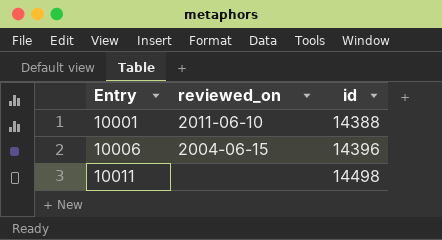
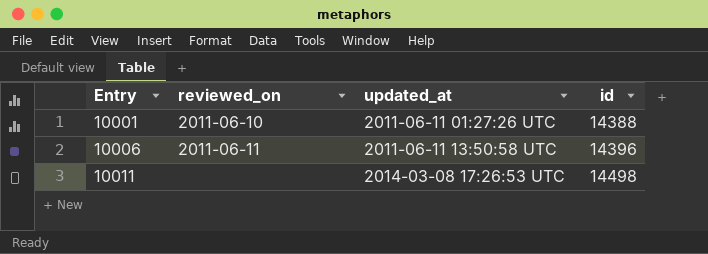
column updated_at | position: none -> 3
10006 | reviewed_on: 2004-06-15 -> 2011-06-11

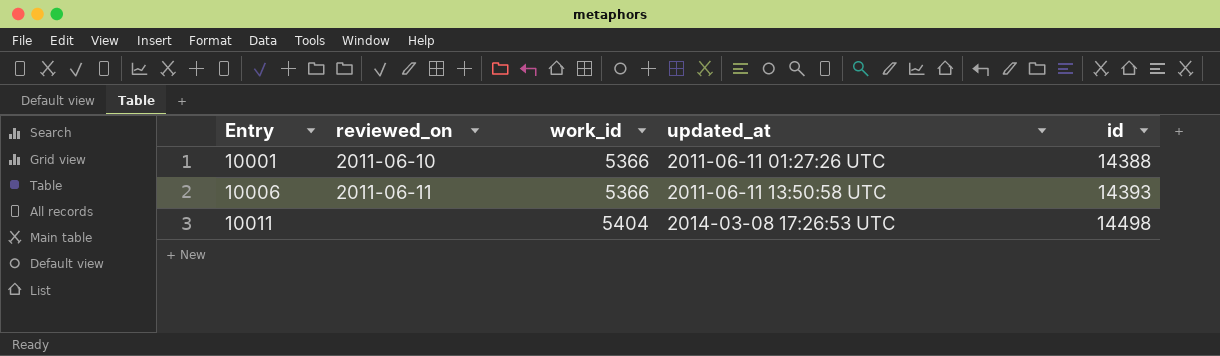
column work_id | position: none -> 3
10006 | id: 14396 -> 14393

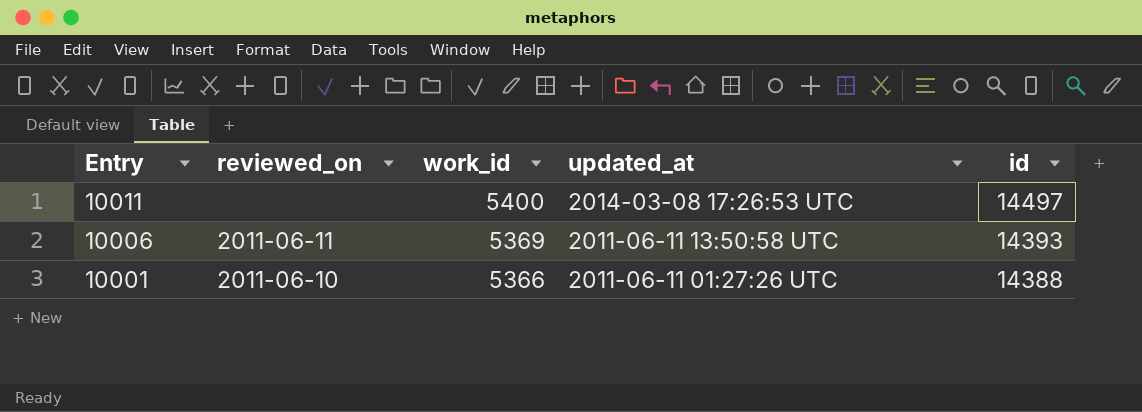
row order: Entry ascending -> Entry descending
10011 | work_id: 5404 -> 5400
10011 | id: 14498 -> 14497
10006 | work_id: 5366 -> 5369

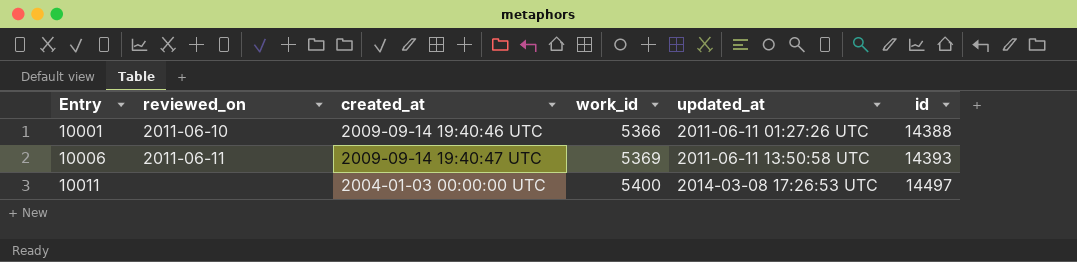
row order: Entry descending -> Entry ascending
column created_at | position: none -> 3

